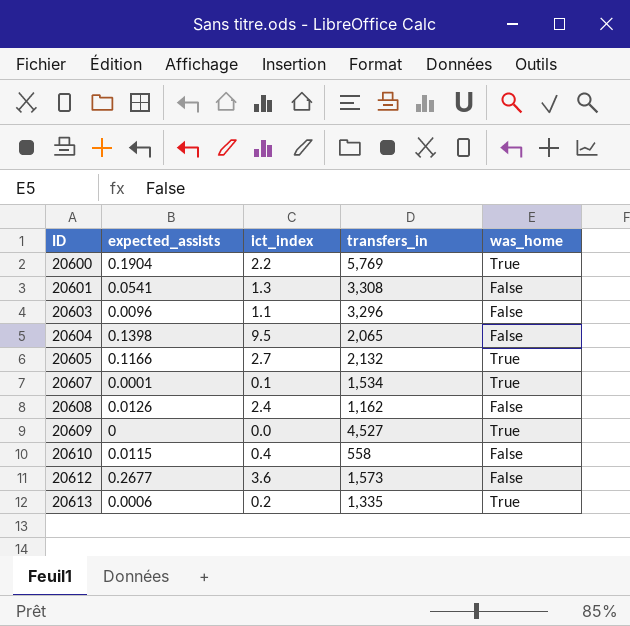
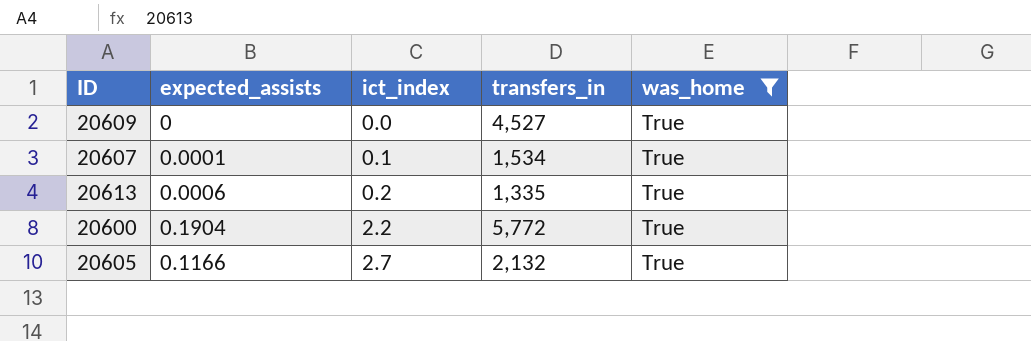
filter: none -> was_home = True
row order: ID ascending -> ict_index ascending
20600 | transfers_in: 5,769 -> 5,772

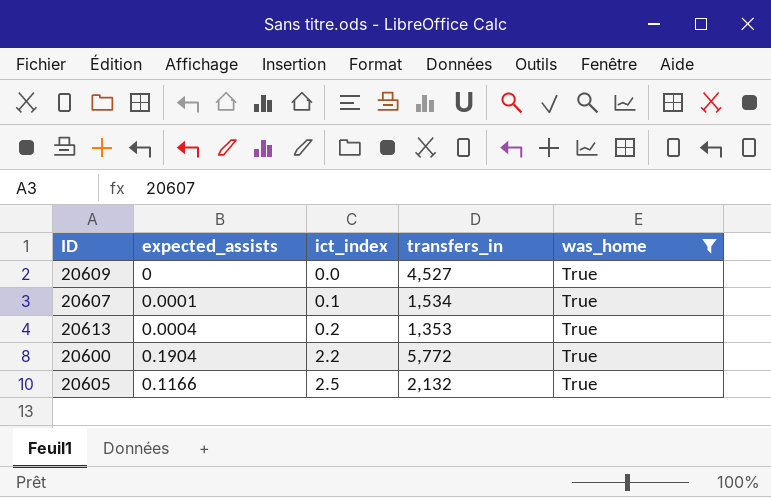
20613 | expected_assists: 0.0006 -> 0.0004
20613 | transfers_in: 1,335 -> 1,353
20605 | ict_index: 2.7 -> 2.5

